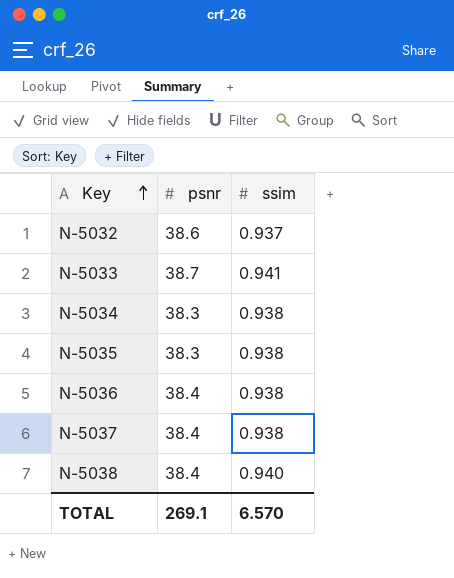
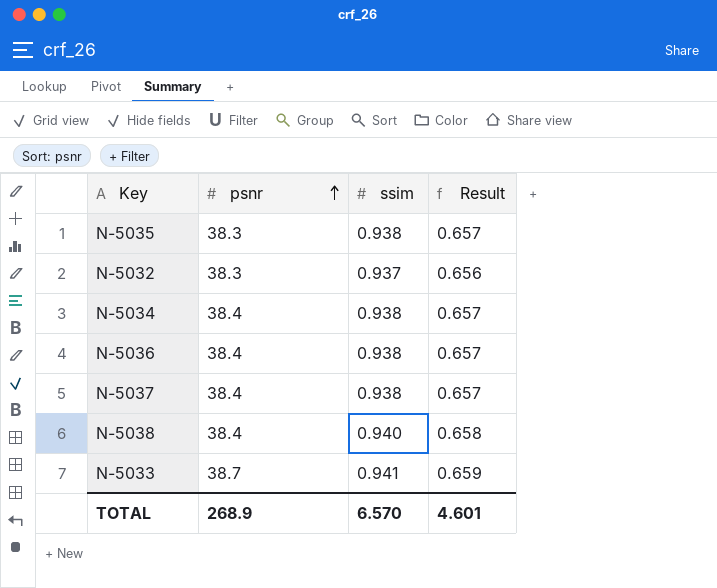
row order: Key ascending -> psnr ascending
column Result | formula: none -> [ssim] * 0.7
N-5032 | psnr: 38.6 -> 38.3
N-5034 | psnr: 38.3 -> 38.4
TOTAL | psnr: 269.1 -> 268.9

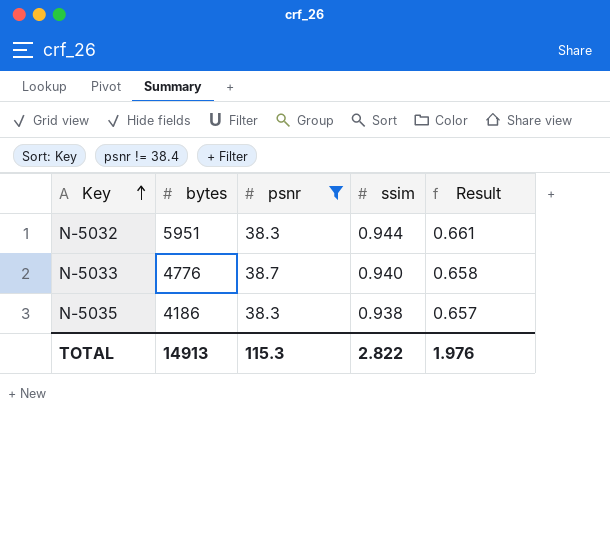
filter: none -> psnr != 38.4
row order: psnr ascending -> Key ascending
column bytes | position: none -> 2
N-5032 | ssim: 0.937 -> 0.944
N-5032 | Result: 0.656 -> 0.661
N-5033 | ssim: 0.941 -> 0.940
N-5033 | Result: 0.659 -> 0.658
TOTAL | psnr: 268.9 -> 115.3
TOTAL | ssim: 6.570 -> 2.822
TOTAL | Result: 4.601 -> 1.976

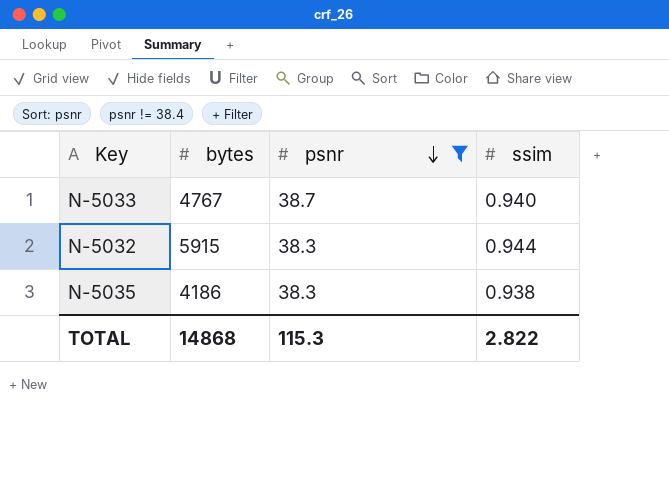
row order: Key ascending -> psnr descending
column Result | formula: [ssim] * 0.7 -> none
N-5033 | bytes: 4776 -> 4767
N-5032 | bytes: 5951 -> 5915
TOTAL | bytes: 14913 -> 14868

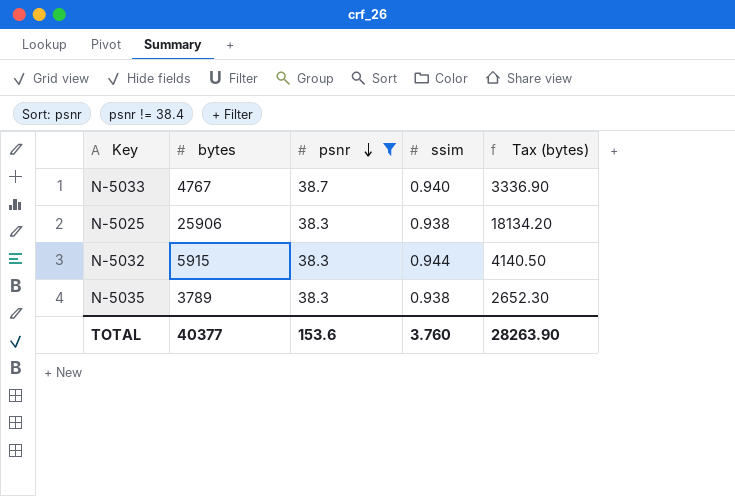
column Tax (bytes) | formula: none -> [bytes] * 0.7
row N-5025: none -> 25906 | 38.3 | 0.938 | 18134.20
N-5035 | bytes: 4186 -> 3789
TOTAL | bytes: 14868 -> 40377
TOTAL | psnr: 115.3 -> 153.6
TOTAL | ssim: 2.822 -> 3.760

